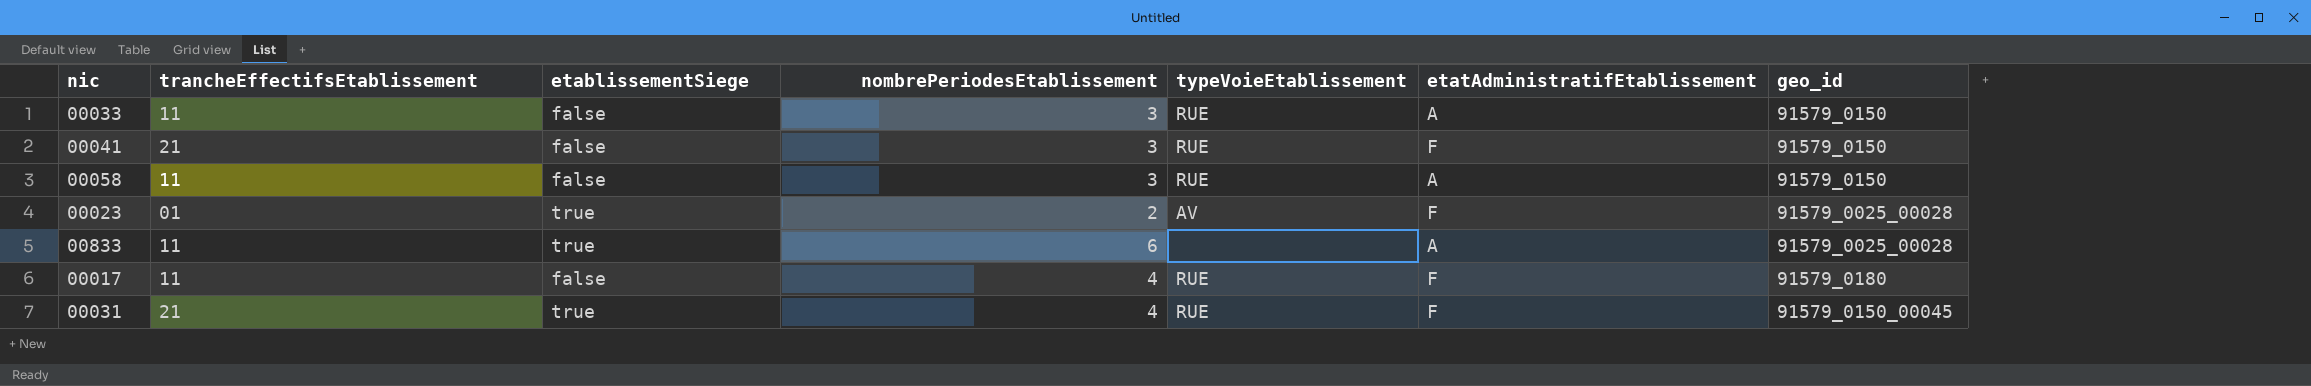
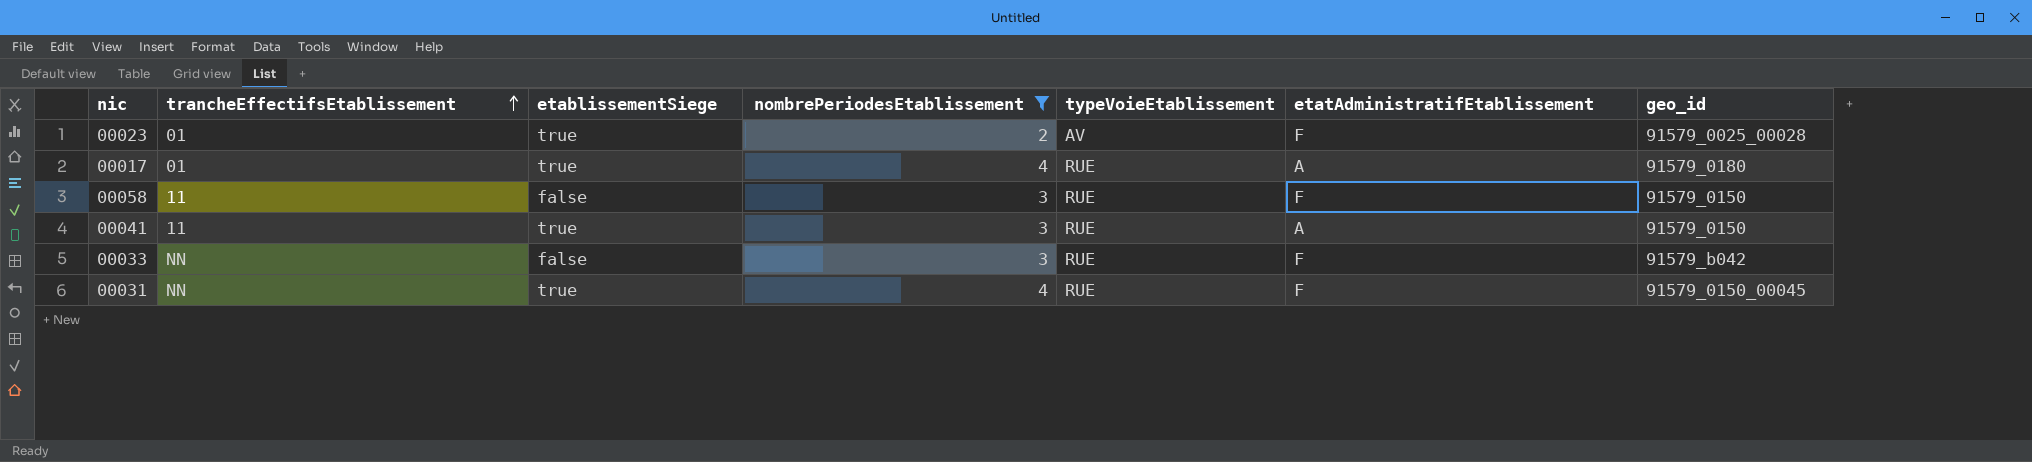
filter: none -> nombrePeriodesEtablissement != 6
row order: none -> trancheEffectifsEtablissement ascending
00017 | trancheEffectifsEtablissement: 11 -> 01
00017 | etablissementSiege: false -> true
00017 | etatAdministratifEtablissement: F -> A
00058 | etatAdministratifEtablissement: A -> F
00041 | trancheEffectifsEtablissement: 21 -> 11
00041 | etablissementSiege: false -> true
00041 | etatAdministratifEtablissement: F -> A
00033 | trancheEffectifsEtablissement: 11 -> NN
00033 | etatAdministratifEtablissement: A -> F
00033 | geo_id: 91579_0150 -> 91579_b042
00031 | trancheEffectifsEtablissement: 21 -> NN

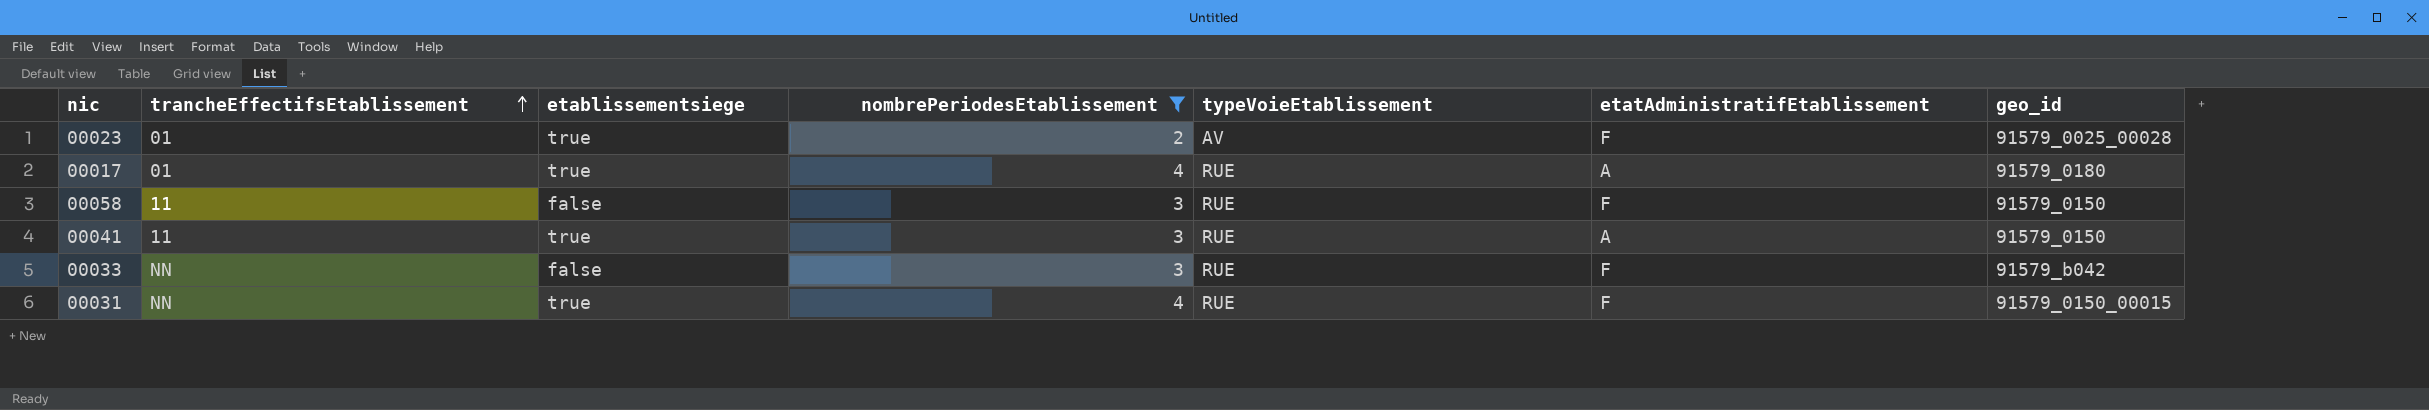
column name: etablissementSiege -> etablissementsiege
00031 | geo_id: 91579_0150_00045 -> 91579_0150_00015

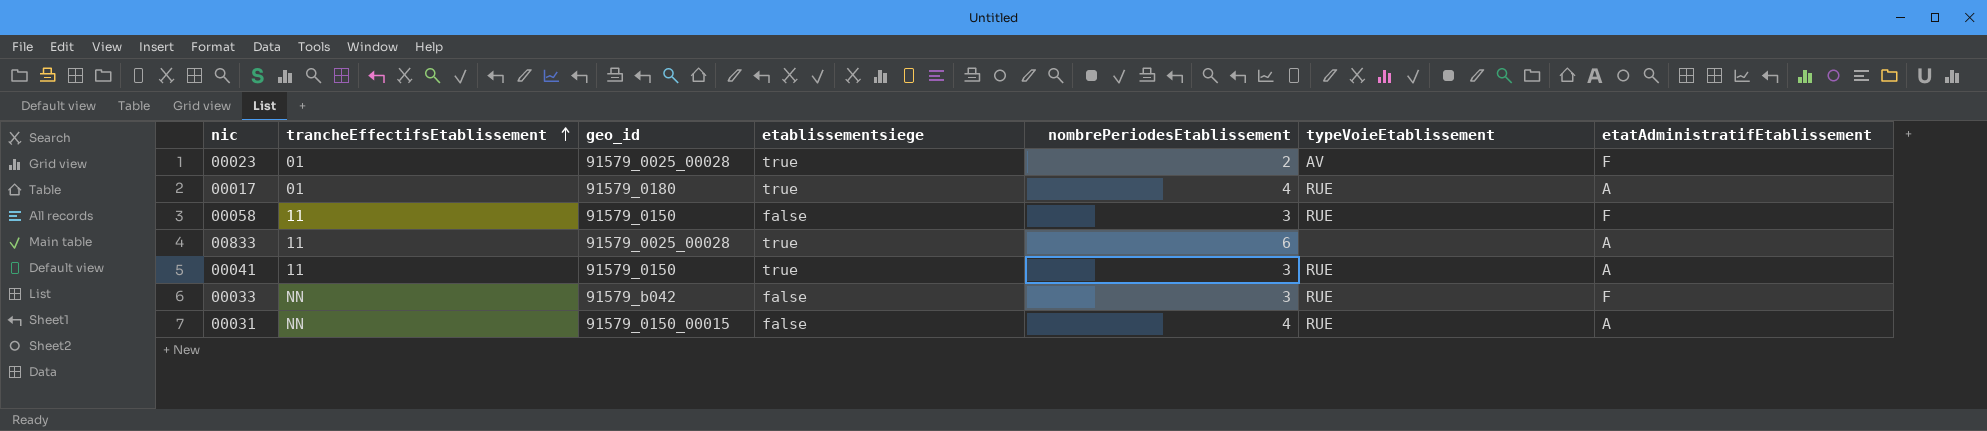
filter: nombrePeriodesEtablissement != 6 -> none
column geo_id | position: 7 -> 3
00031 | etablissementsiege: true -> false
00031 | etatAdministratifEtablissement: F -> A

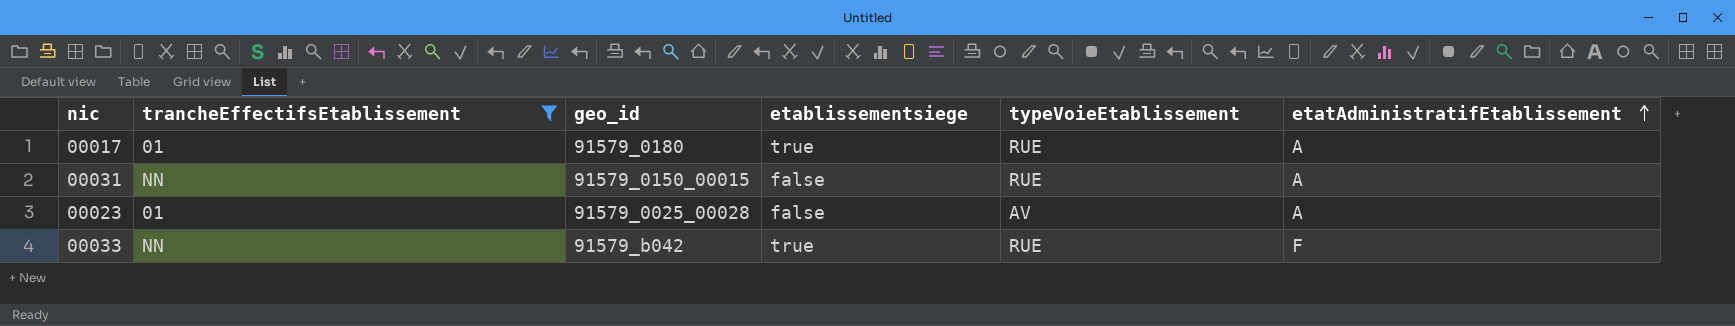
filter: none -> trancheEffectifsEtablissement != 11
row order: trancheEffectifsEtablissement ascending -> etatAdministratifEtablissement ascending
column nombrePeriodesEtablissement | position: 5 -> none
00023 | etablissementsiege: true -> false
00023 | etatAdministratifEtablissement: F -> A
00033 | etablissementsiege: false -> true

